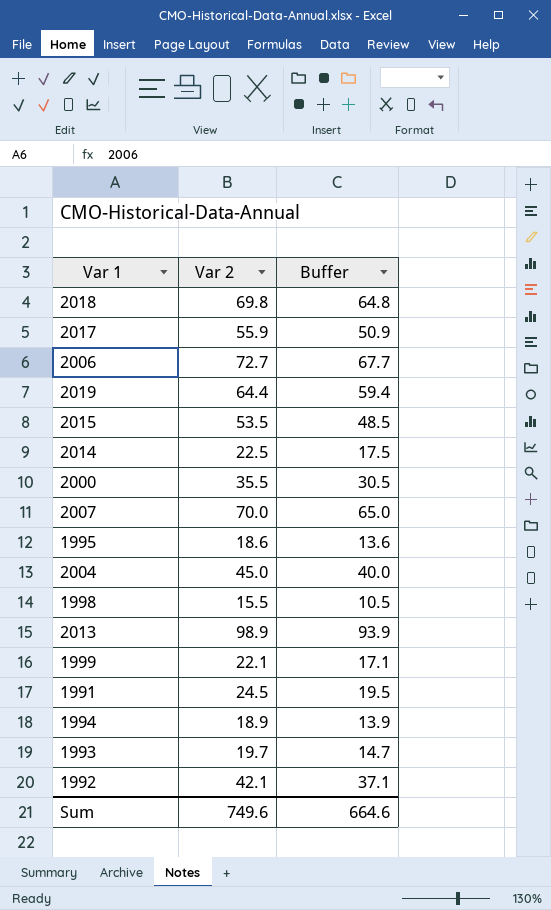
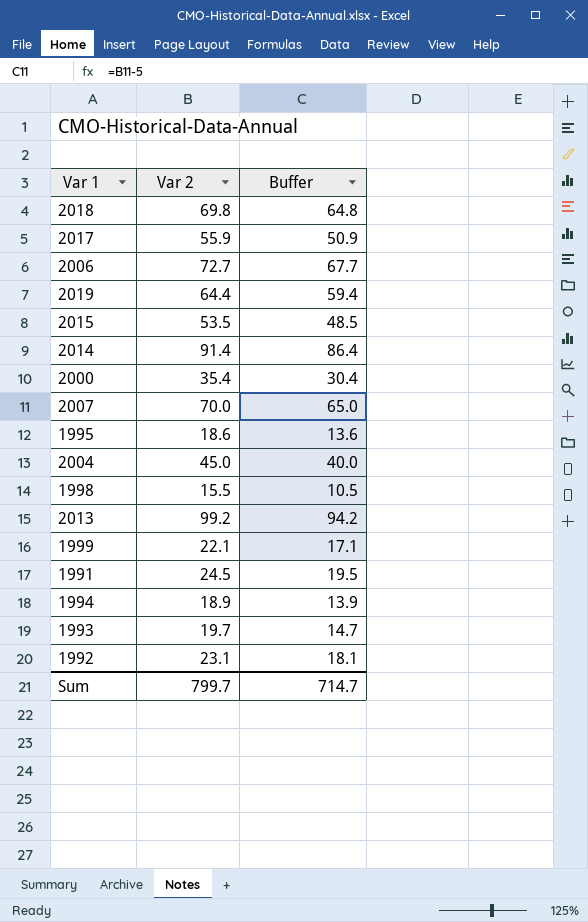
2014 | Var 2: 22.5 -> 91.4
2014 | Buffer: 17.5 -> 86.4
2000 | Var 2: 35.5 -> 35.4
2000 | Buffer: 30.5 -> 30.4
2013 | Var 2: 98.9 -> 99.2
2013 | Buffer: 93.9 -> 94.2
1992 | Var 2: 42.1 -> 23.1
1992 | Buffer: 37.1 -> 18.1
Sum | Var 2: 749.6 -> 799.7
Sum | Buffer: 664.6 -> 714.7

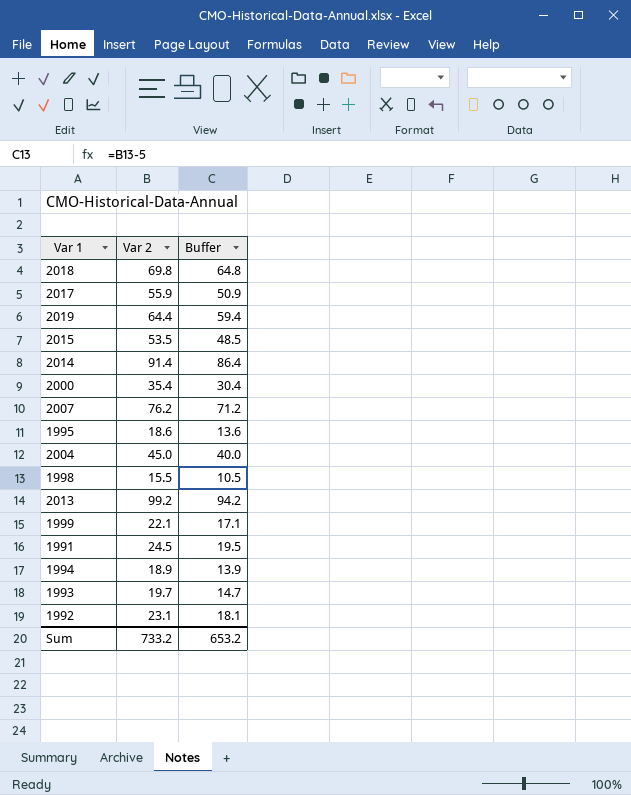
row 2006: 72.7 | 67.7 -> none
2007 | Var 2: 70.0 -> 76.2
2007 | Buffer: 65.0 -> 71.2
Sum | Var 2: 799.7 -> 733.2
Sum | Buffer: 714.7 -> 653.2

